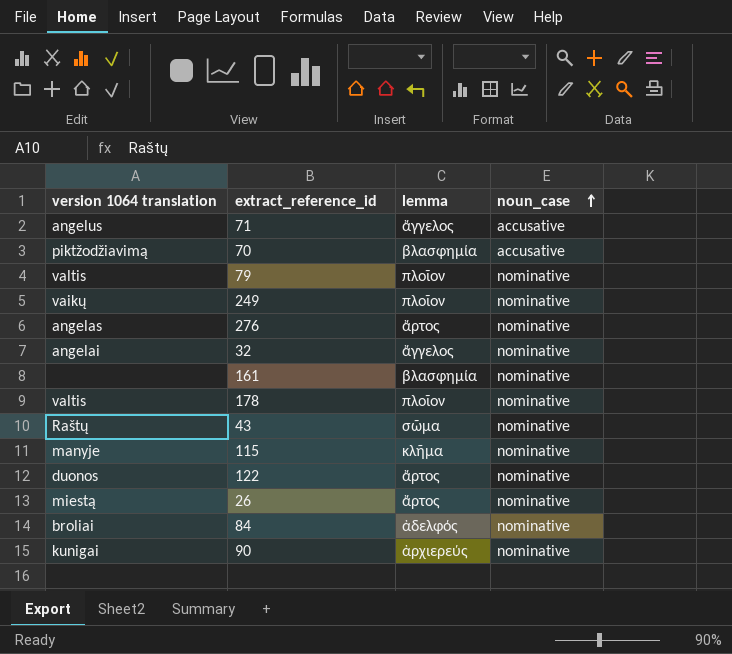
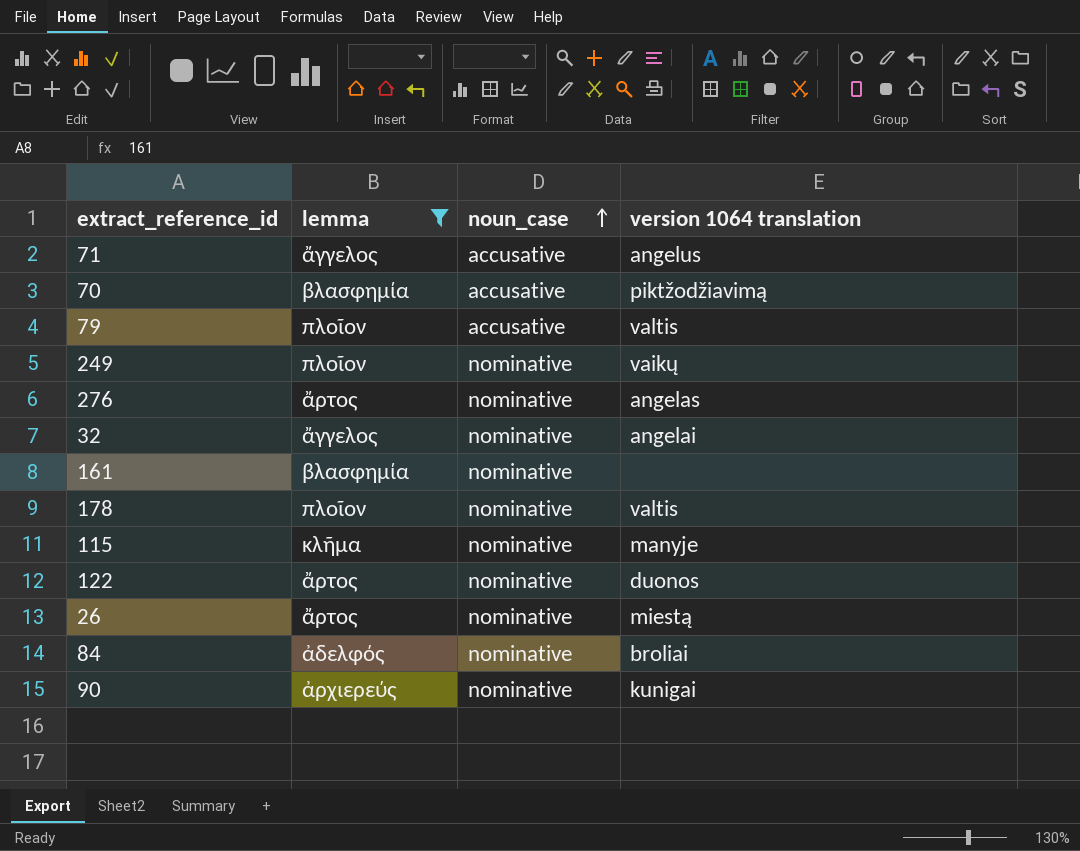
filter: none -> lemma != σῶμα
column version 1064 translation | position: 1 -> 4
79 | noun_case: nominative -> accusative

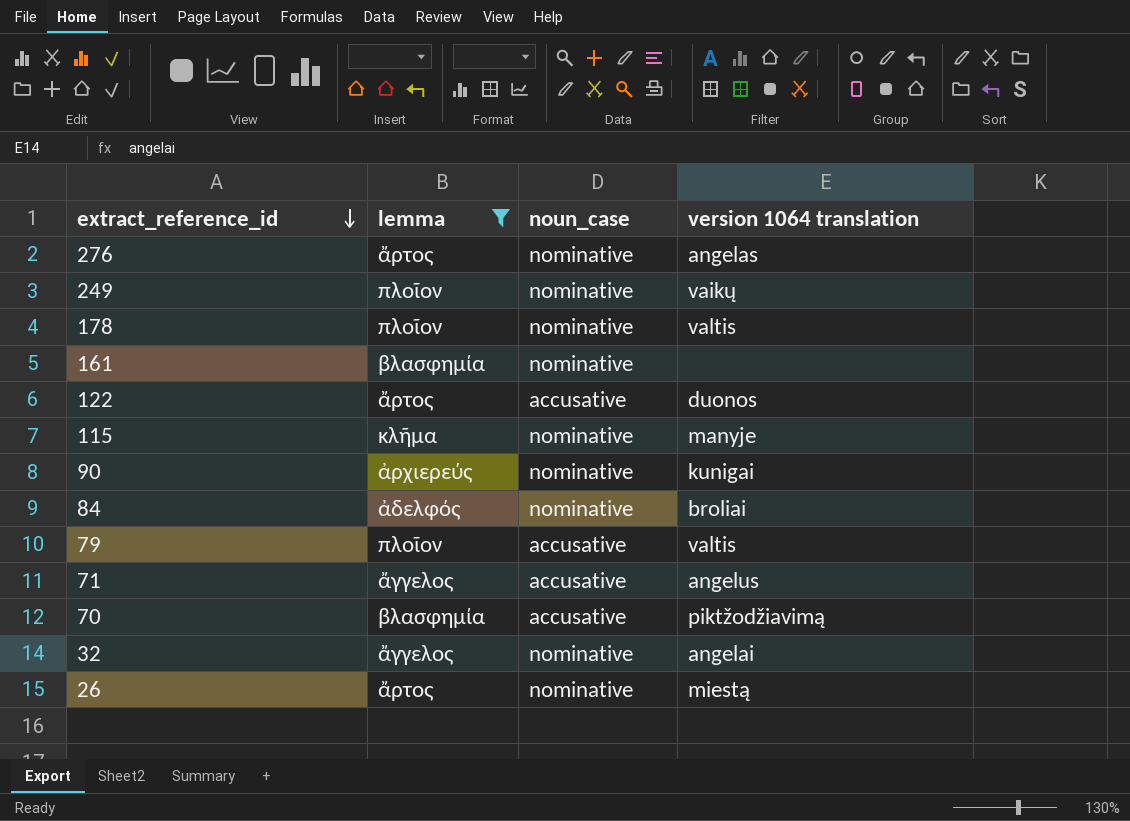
row order: noun_case ascending -> extract_reference_id descending
122 | noun_case: nominative -> accusative

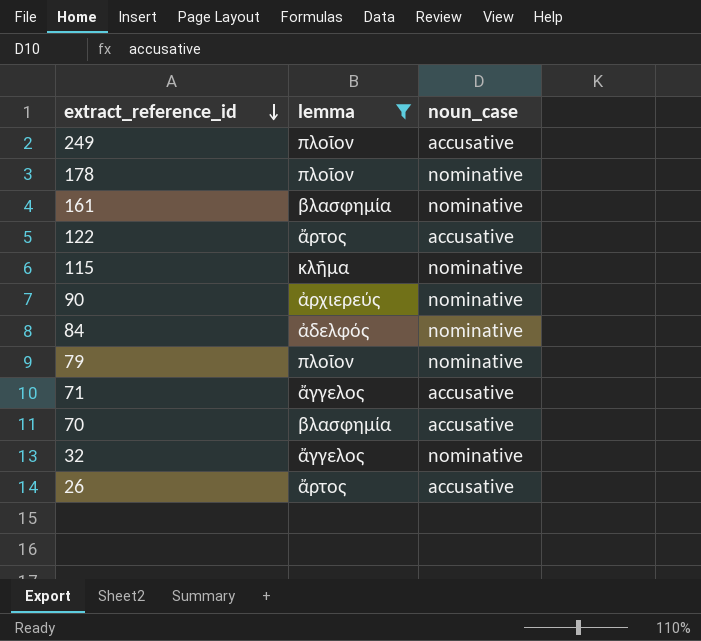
column version 1064 translation | position: 4 -> none
row 276: ἄρτος | nominative | angelas -> none
249 | noun_case: nominative -> accusative
79 | noun_case: accusative -> nominative
26 | noun_case: nominative -> accusative

